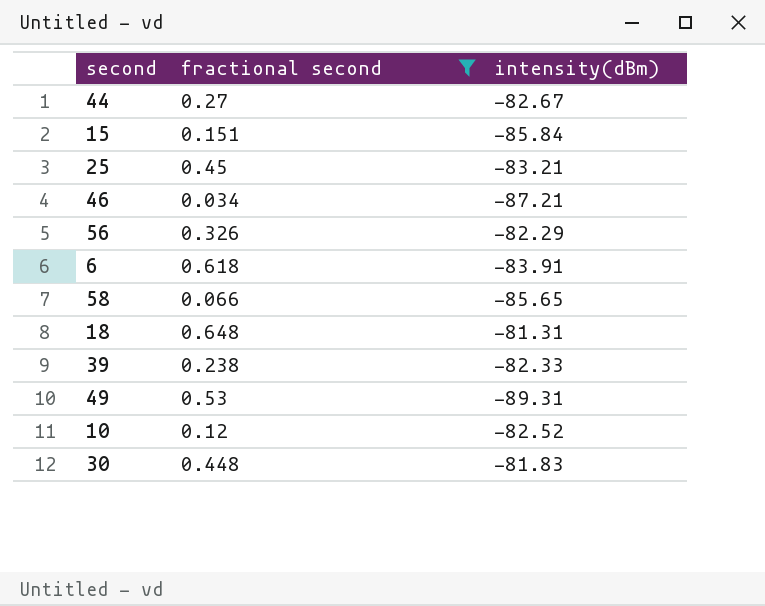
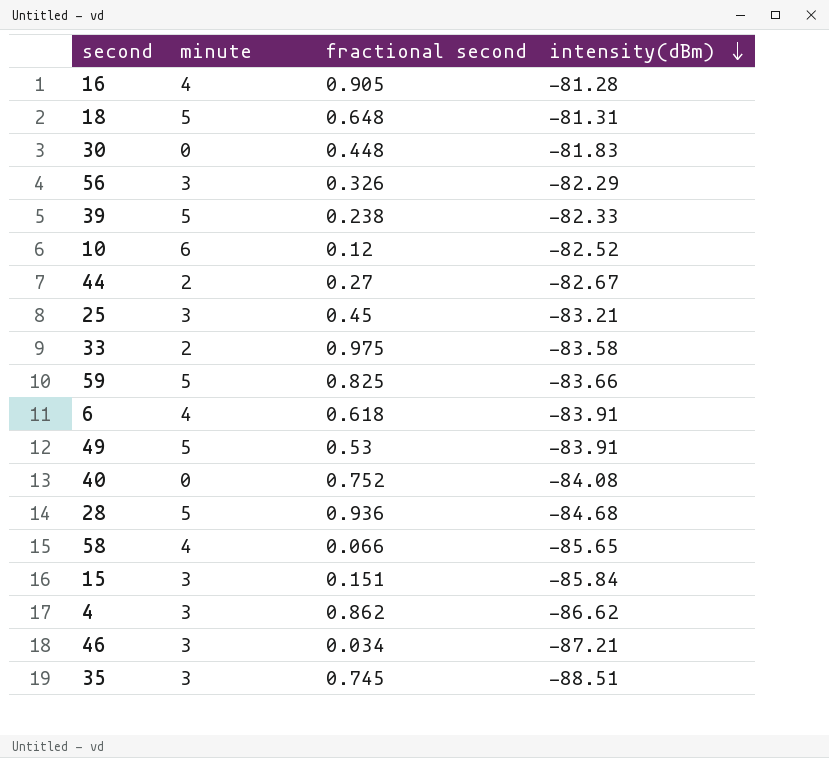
filter: fractional second <= 0.648 -> none
row order: none -> intensity(dBm) descending
column minute | position: none -> 2
49 | intensity(dBm): -89.31 -> -83.91

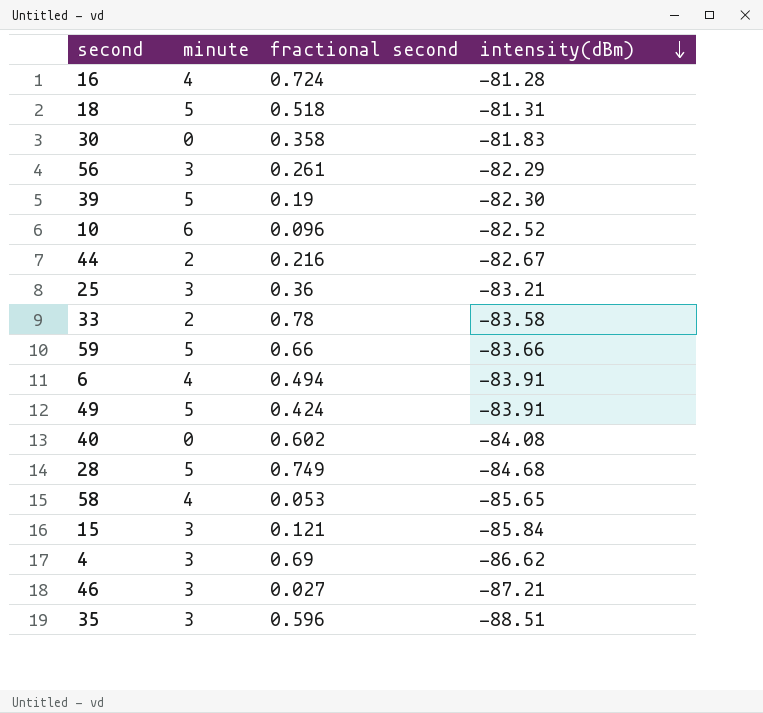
16 | fractional second: 0.905 -> 0.724
18 | fractional second: 0.648 -> 0.518
30 | fractional second: 0.448 -> 0.358
56 | fractional second: 0.326 -> 0.261
39 | fractional second: 0.238 -> 0.19
39 | intensity(dBm): -82.33 -> -82.30
10 | fractional second: 0.12 -> 0.096
44 | fractional second: 0.27 -> 0.216
25 | fractional second: 0.45 -> 0.36
33 | fractional second: 0.975 -> 0.78
59 | fractional second: 0.825 -> 0.66
6 | fractional second: 0.618 -> 0.494
49 | fractional second: 0.53 -> 0.424
40 | fractional second: 0.752 -> 0.602
28 | fractional second: 0.936 -> 0.749
58 | fractional second: 0.066 -> 0.053
15 | fractional second: 0.151 -> 0.121
4 | fractional second: 0.862 -> 0.69
46 | fractional second: 0.034 -> 0.027
35 | fractional second: 0.745 -> 0.596

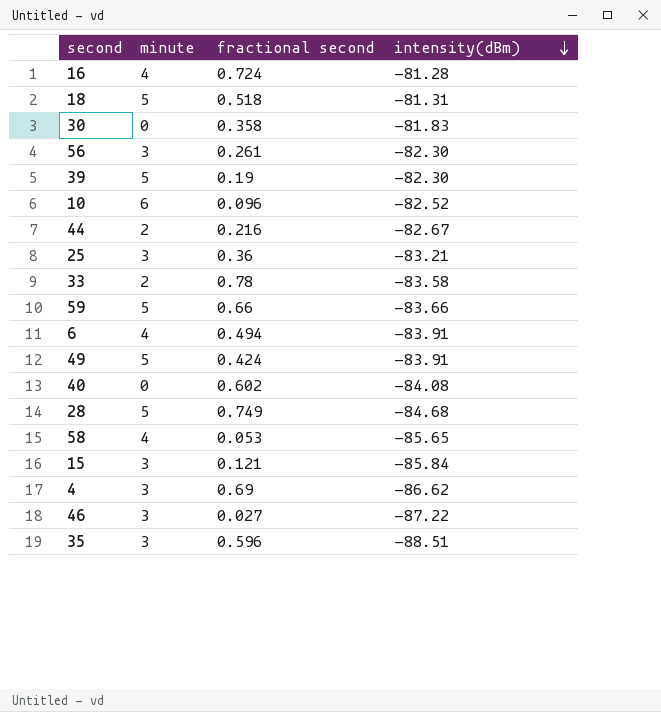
56 | intensity(dBm): -82.29 -> -82.30
46 | intensity(dBm): -87.21 -> -87.22

